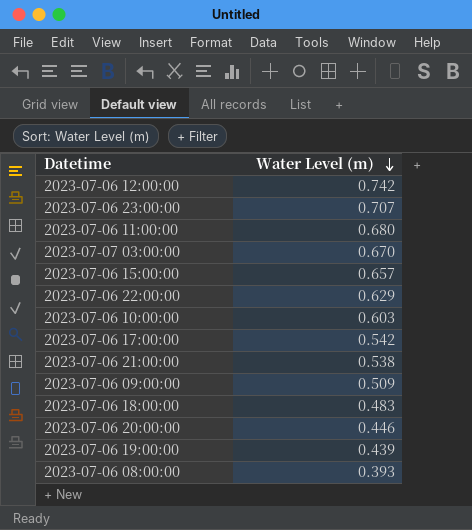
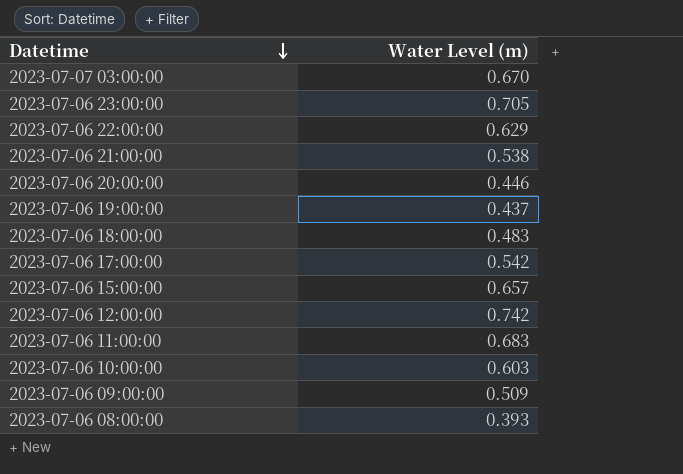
row order: Water Level (m) descending -> Datetime descending
2023-07-06 23:00:00 | Water Level (m): 0.707 -> 0.705
2023-07-06 19:00:00 | Water Level (m): 0.439 -> 0.437
2023-07-06 11:00:00 | Water Level (m): 0.680 -> 0.683

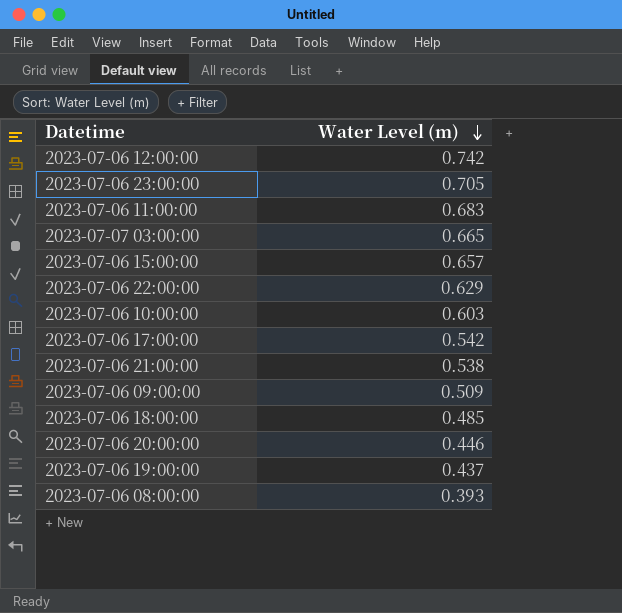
row order: Datetime descending -> Water Level (m) descending
2023-07-07 03:00:00 | Water Level (m): 0.670 -> 0.665
2023-07-06 18:00:00 | Water Level (m): 0.483 -> 0.485

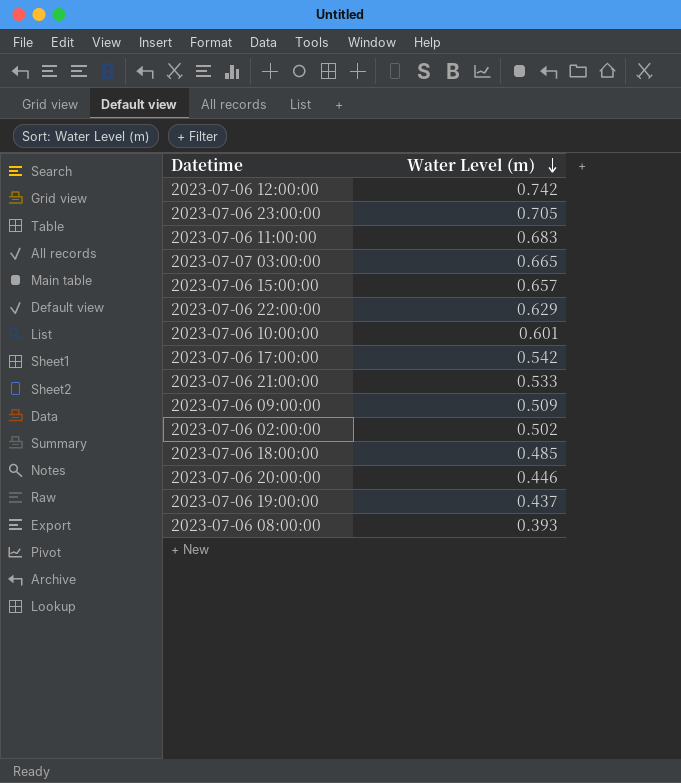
2023-07-06 10:00:00 | Water Level (m): 0.603 -> 0.601
2023-07-06 21:00:00 | Water Level (m): 0.538 -> 0.533
row 2023-07-06 02:00:00: none -> 0.502

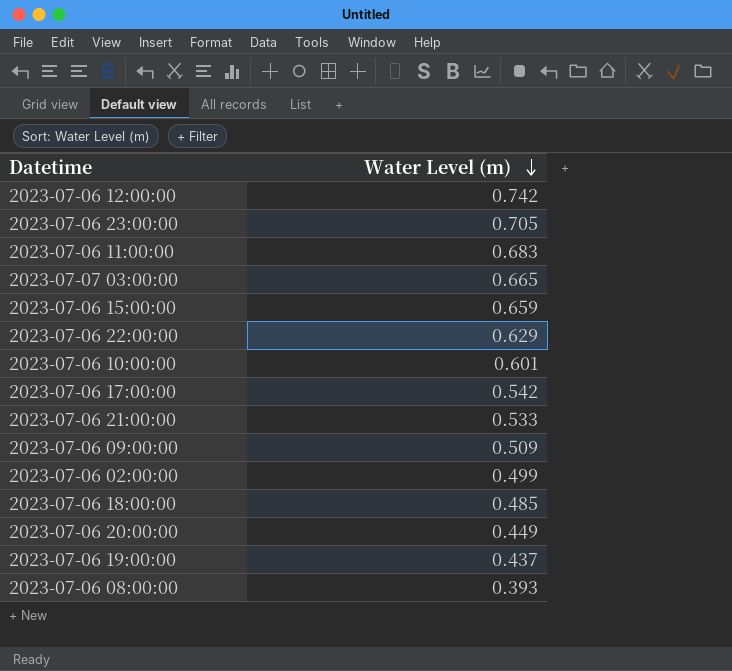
2023-07-06 15:00:00 | Water Level (m): 0.657 -> 0.659
2023-07-06 02:00:00 | Water Level (m): 0.502 -> 0.499
2023-07-06 20:00:00 | Water Level (m): 0.446 -> 0.449

